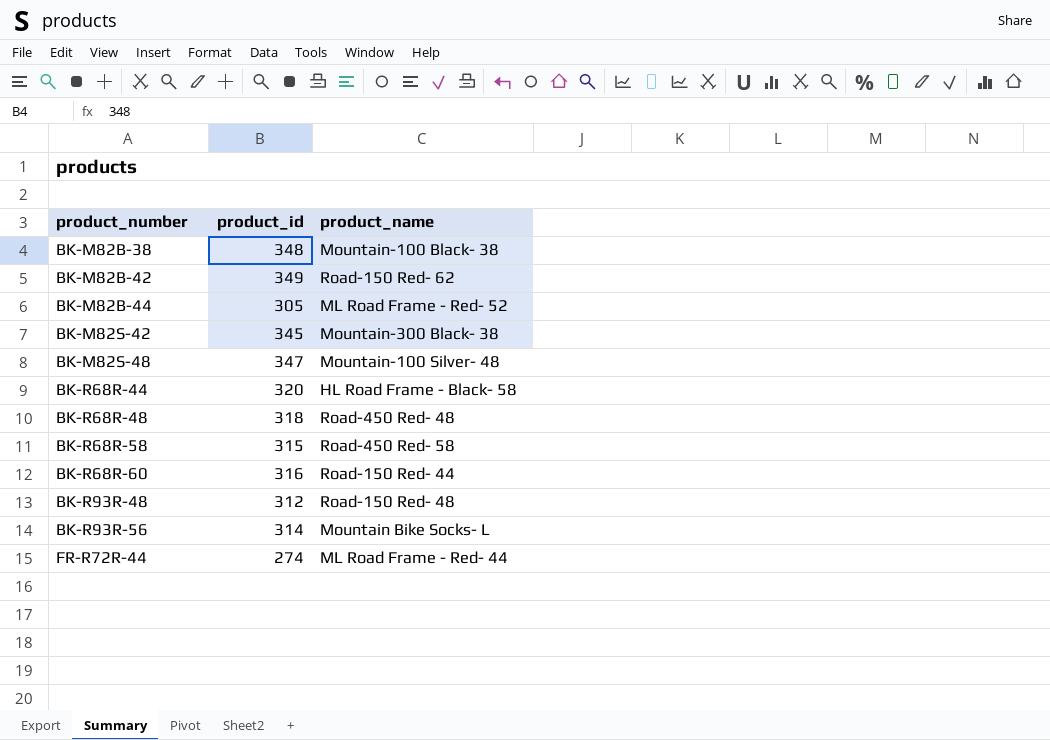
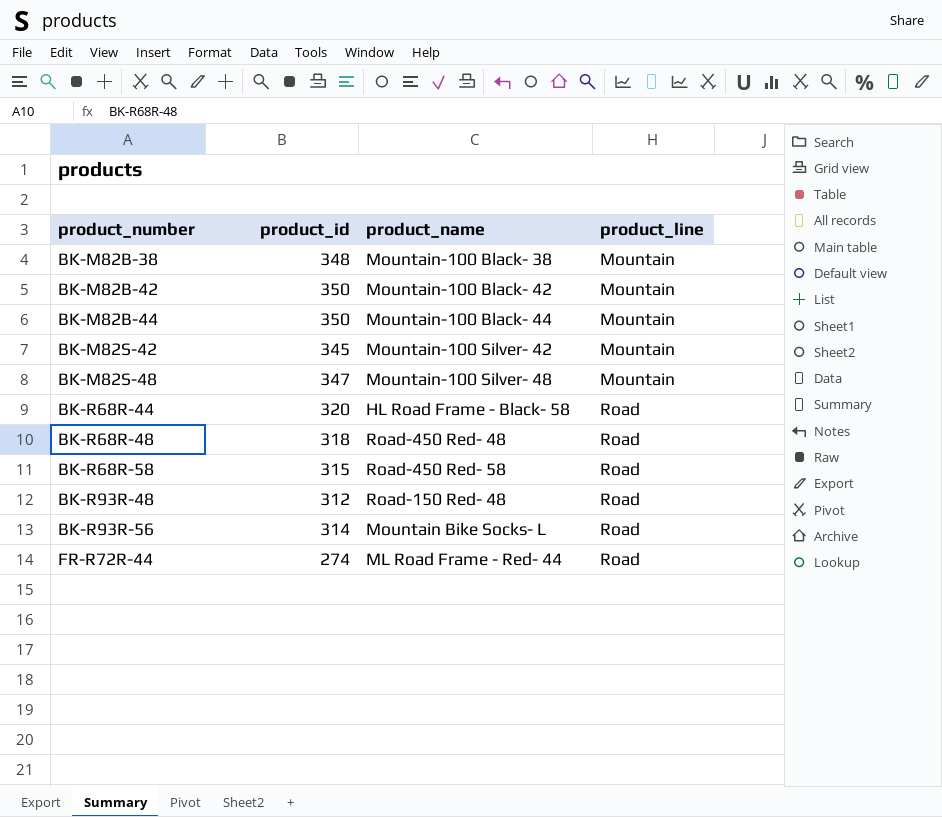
column product_line | position: none -> 4
row BK-R68R-60: 316 | Road-150 Red- 44 -> none
BK-M82B-42 | product_id: 349 -> 350
BK-M82B-42 | product_name: Road-150 Red- 62 -> Mountain-100 Black- 42
BK-M82B-44 | product_id: 305 -> 350
BK-M82B-44 | product_name: ML Road Frame - Red- 52 -> Mountain-100 Black- 44
BK-M82S-42 | product_name: Mountain-300 Black- 38 -> Mountain-100 Silver- 42

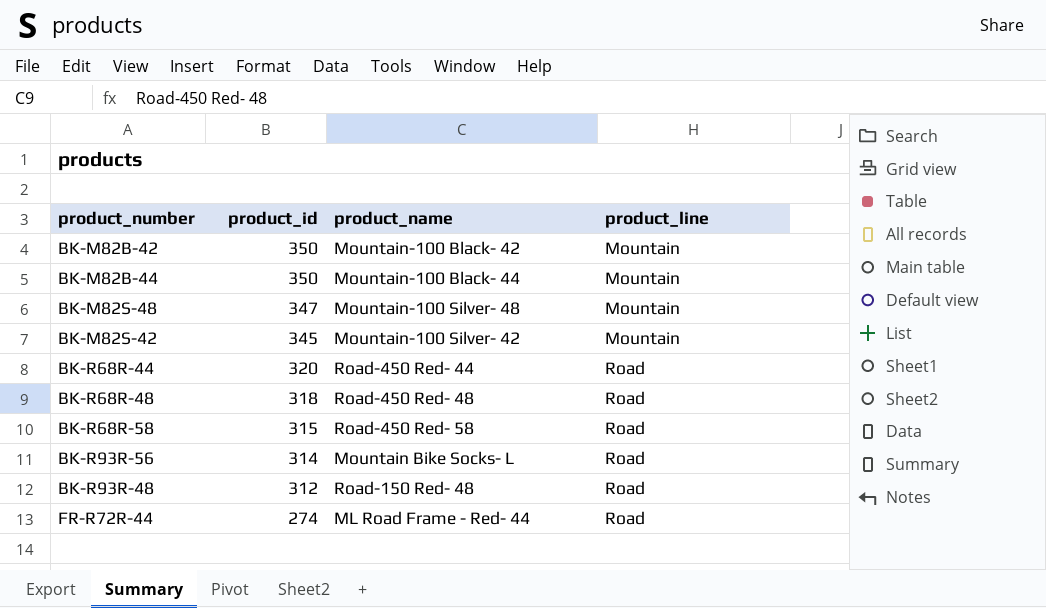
row order: product_number ascending -> product_id descending
row BK-M82B-38: 348 | Mountain-100 Black- 38 | Mountain -> none
BK-R68R-44 | product_name: HL Road Frame - Black- 58 -> Road-450 Red- 44

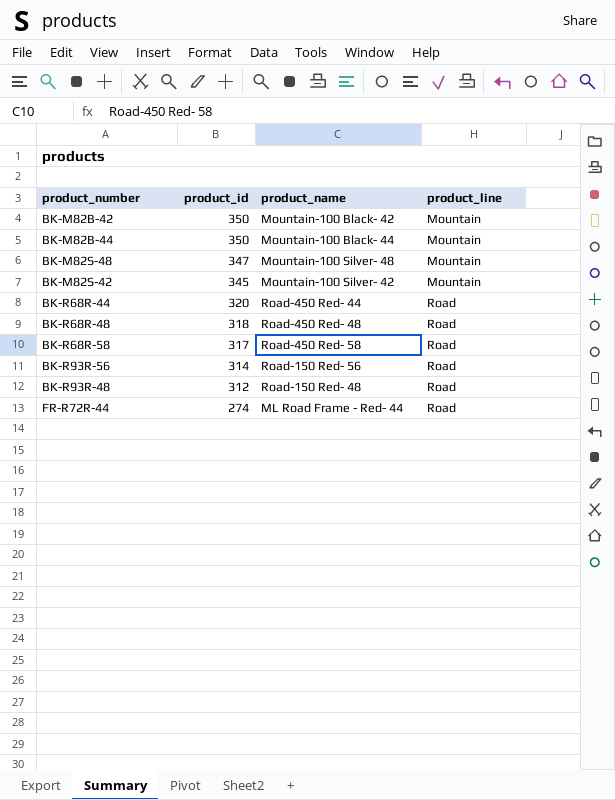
BK-R68R-58 | product_id: 315 -> 317
BK-R93R-56 | product_name: Mountain Bike Socks- L -> Road-150 Red- 56

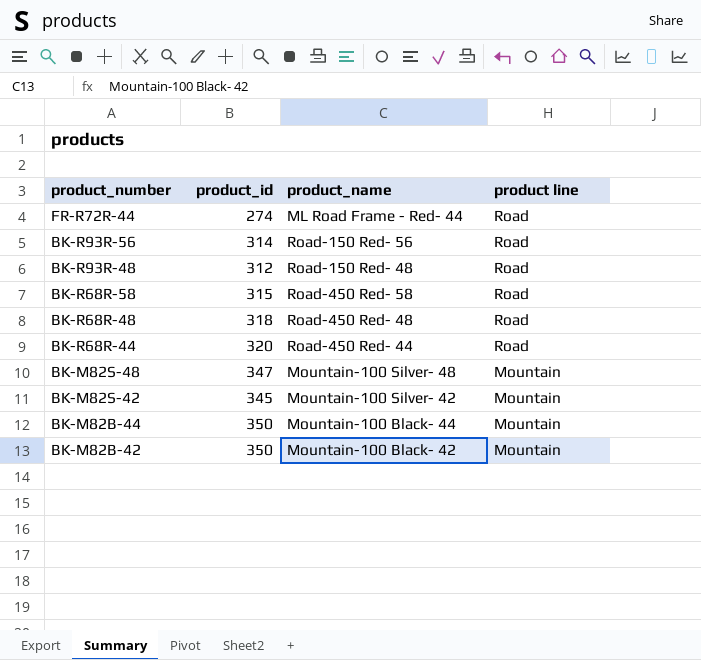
row order: product_id descending -> product_number descending
column name: product_line -> product line
BK-R68R-58 | product_id: 317 -> 315

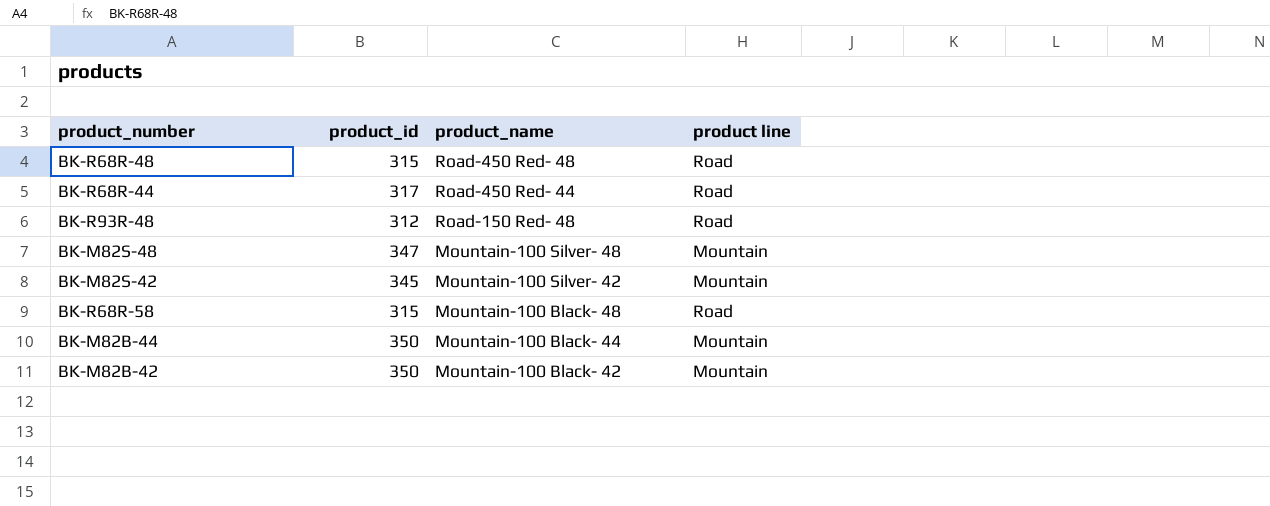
row order: product_number descending -> product_name descending
row FR-R72R-44: 274 | ML Road Frame - Red- 44 | Road -> none
row BK-R93R-56: 314 | Road-150 Red- 56 | Road -> none
BK-R68R-48 | product_id: 318 -> 315
BK-R68R-44 | product_id: 320 -> 317
BK-R68R-58 | product_name: Road-450 Red- 58 -> Mountain-100 Black- 48

